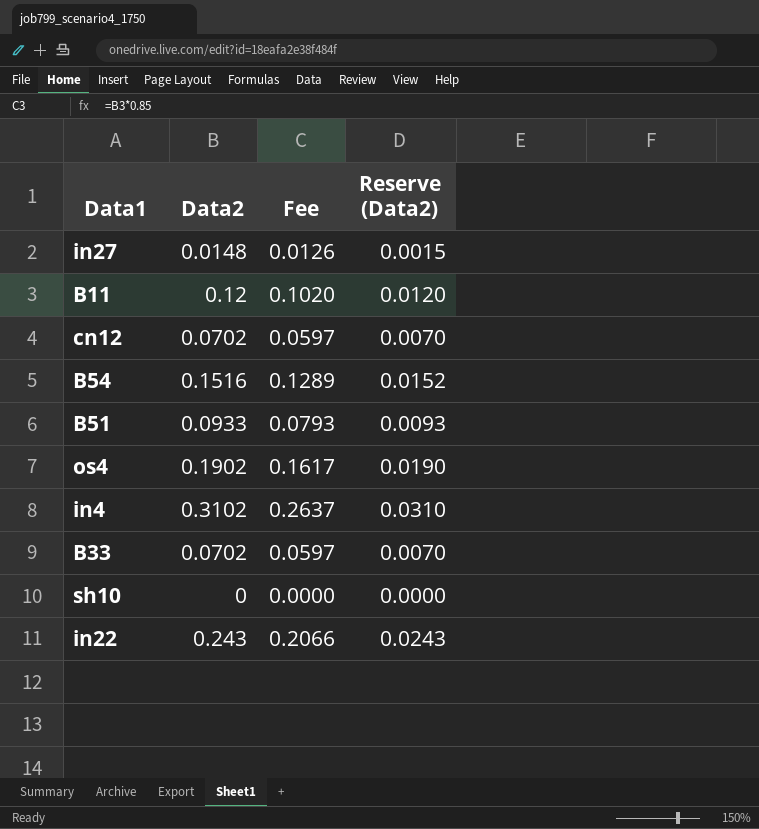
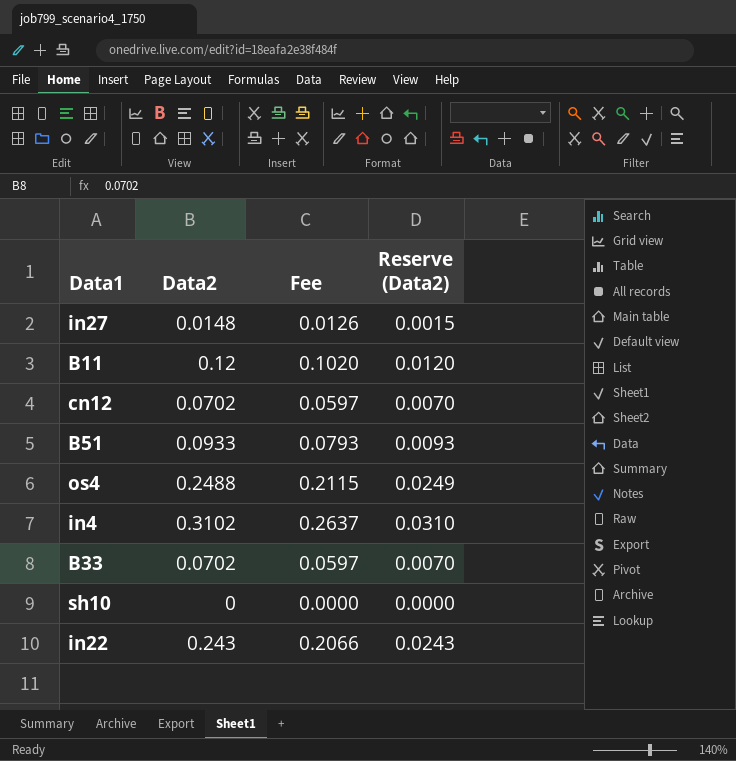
row B54: 0.1516 | 0.1289 | 0.0152 -> none
os4 | Data2: 0.1902 -> 0.2488
os4 | Fee: 0.1617 -> 0.2115
os4 | Reserve (Data2): 0.0190 -> 0.0249

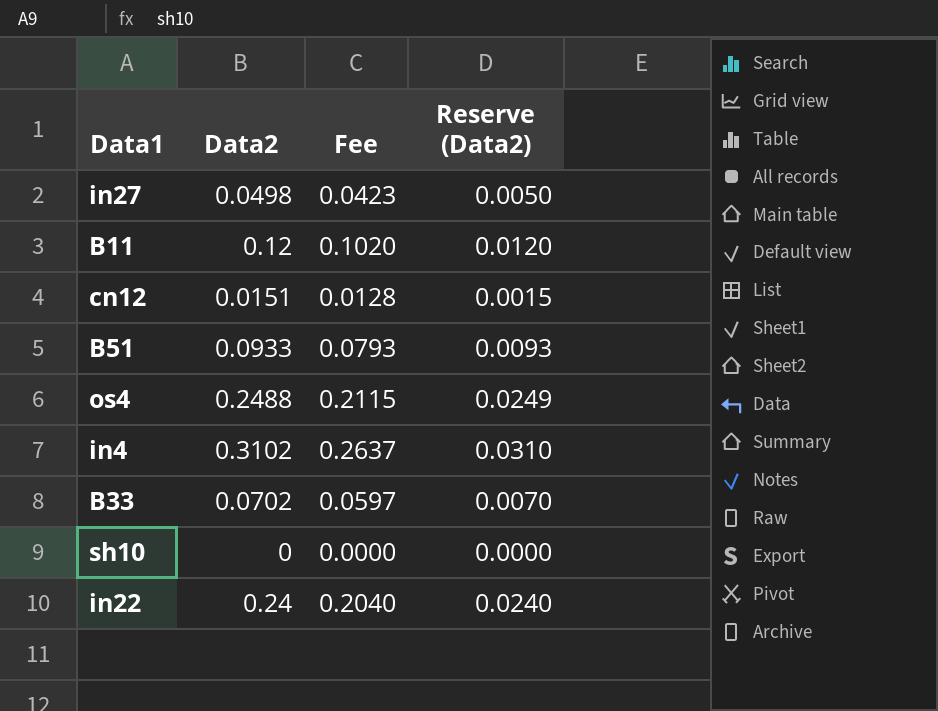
in27 | Data2: 0.0148 -> 0.0498
in27 | Fee: 0.0126 -> 0.0423
in27 | Reserve (Data2): 0.0015 -> 0.0050
cn12 | Data2: 0.0702 -> 0.0151
cn12 | Fee: 0.0597 -> 0.0128
cn12 | Reserve (Data2): 0.0070 -> 0.0015
in22 | Data2: 0.243 -> 0.24
in22 | Fee: 0.2066 -> 0.2040
in22 | Reserve (Data2): 0.0243 -> 0.0240

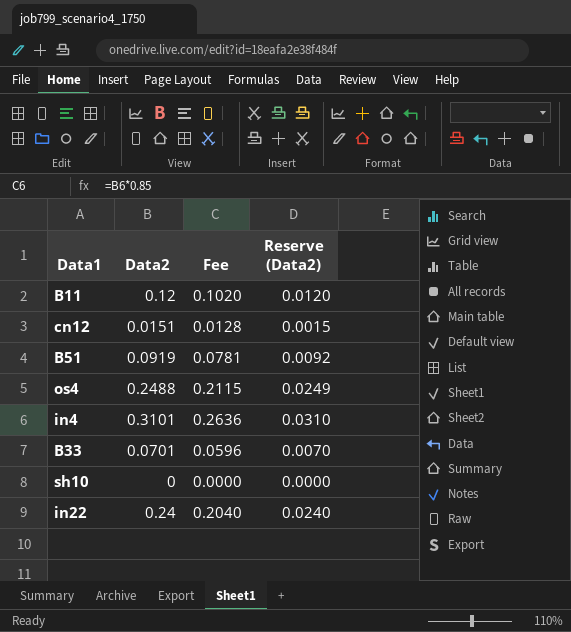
row in27: 0.0498 | 0.0423 | 0.0050 -> none
B51 | Data2: 0.0933 -> 0.0919
B51 | Fee: 0.0793 -> 0.0781
B51 | Reserve (Data2): 0.0093 -> 0.0092
in4 | Data2: 0.3102 -> 0.3101
in4 | Fee: 0.2637 -> 0.2636
B33 | Data2: 0.0702 -> 0.0701
B33 | Fee: 0.0597 -> 0.0596

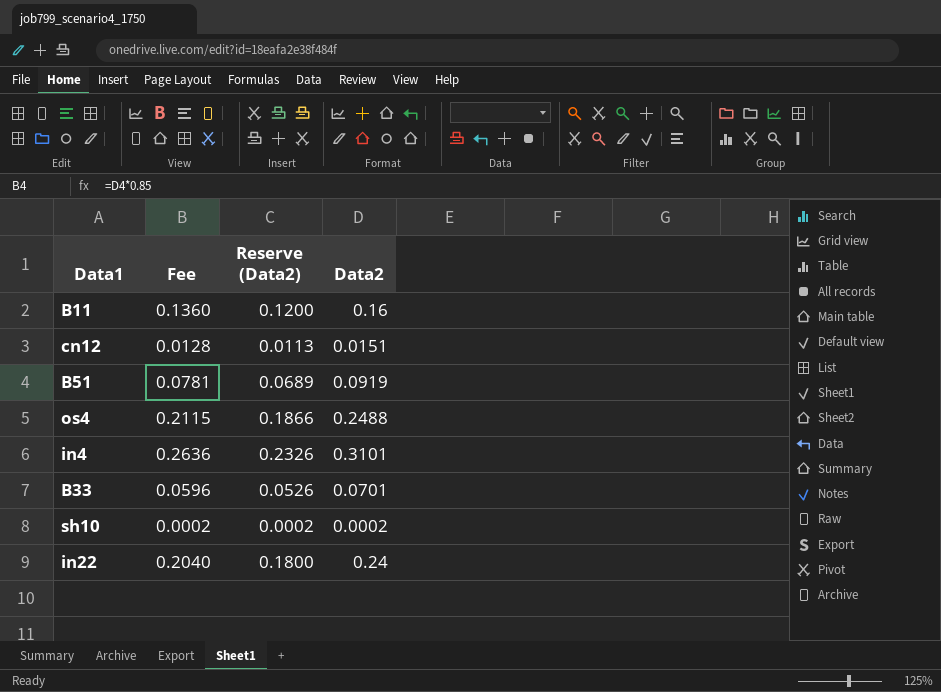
column Reserve (Data2) | formula: [Data2] * 0.1 -> [Data2] * 0.75
column Data2 | position: 2 -> 4
B11 | Fee: 0.1020 -> 0.1360
B11 | Data2: 0.12 -> 0.16
sh10 | Fee: 0.0000 -> 0.0002
sh10 | Data2: 0 -> 0.0002

